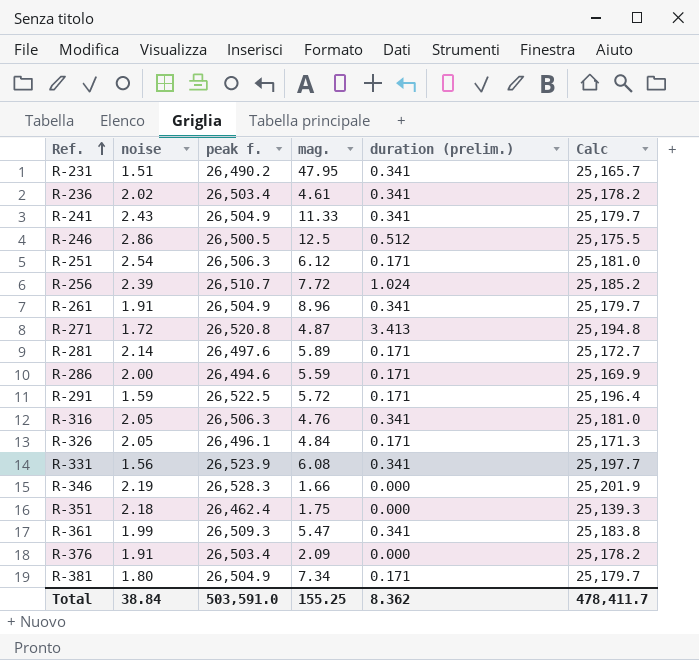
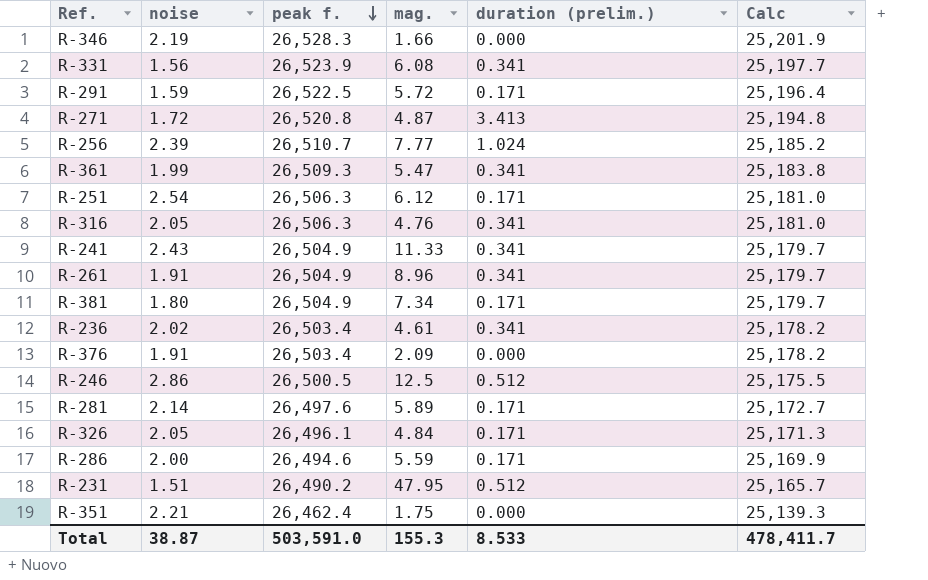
row order: Ref. ascending -> peak f. descending
R-256 | mag.: 7.72 -> 7.77
R-231 | duration (prelim.): 0.341 -> 0.512
R-351 | noise: 2.18 -> 2.21
Total | noise: 38.84 -> 38.87
Total | mag.: 155.25 -> 155.3
Total | duration (prelim.): 8.362 -> 8.533

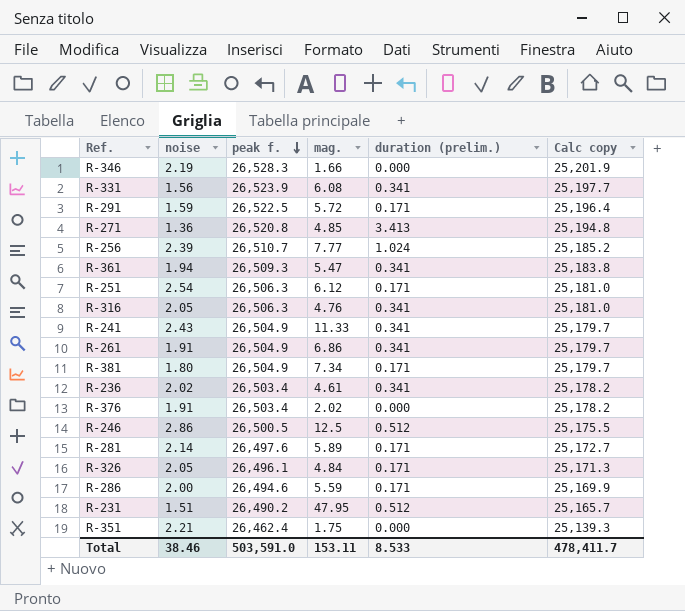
column name: Calc -> Calc copy
R-271 | noise: 1.72 -> 1.36
R-271 | mag.: 4.87 -> 4.85
R-361 | noise: 1.99 -> 1.94
R-261 | mag.: 8.96 -> 6.86
R-376 | mag.: 2.09 -> 2.02
Total | noise: 38.87 -> 38.46
Total | mag.: 155.3 -> 153.11

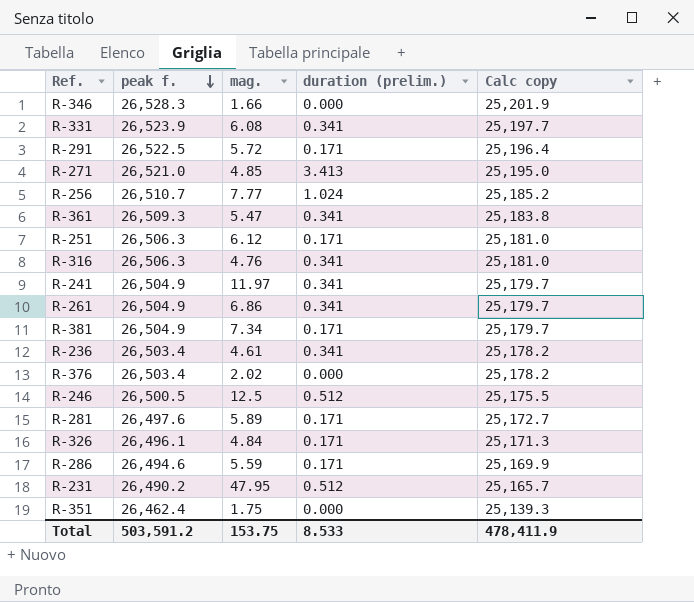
column noise | position: 2 -> none
R-271 | peak f.: 26,520.8 -> 26,521.0
R-271 | Calc copy: 25,194.8 -> 25,195.0
R-241 | mag.: 11.33 -> 11.97
Total | peak f.: 503,591.0 -> 503,591.2
Total | mag.: 153.11 -> 153.75
Total | Calc copy: 478,411.7 -> 478,411.9

